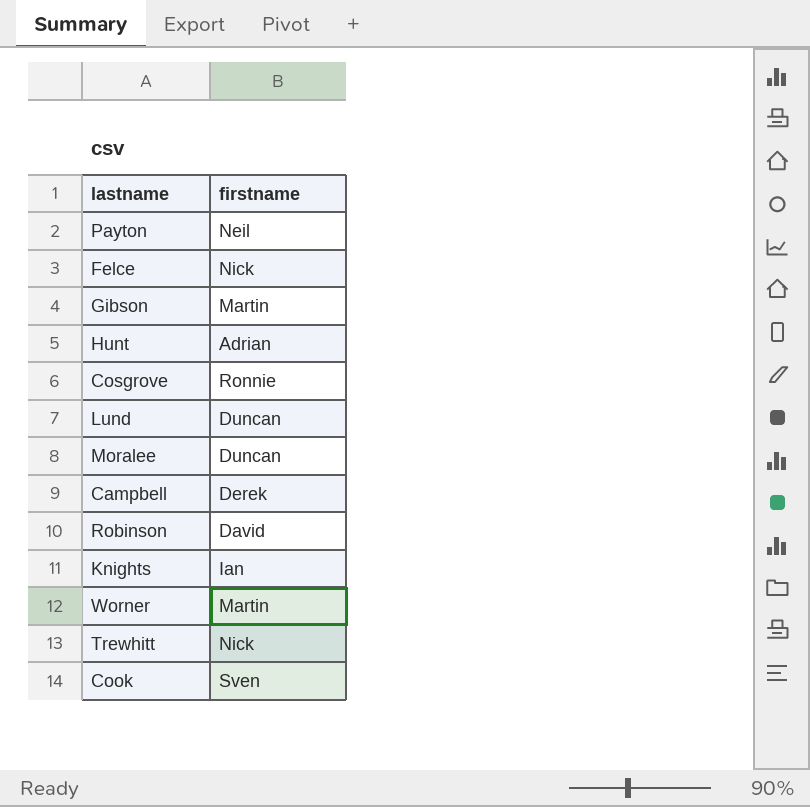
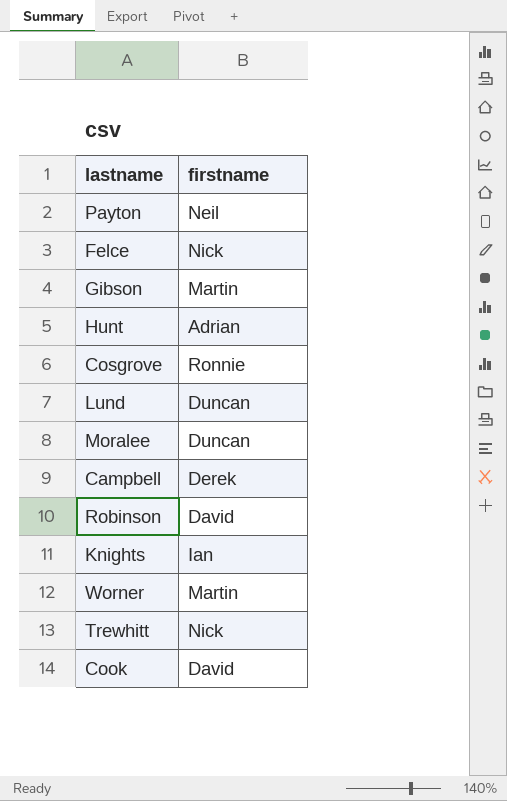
Cook | firstname: Sven -> David

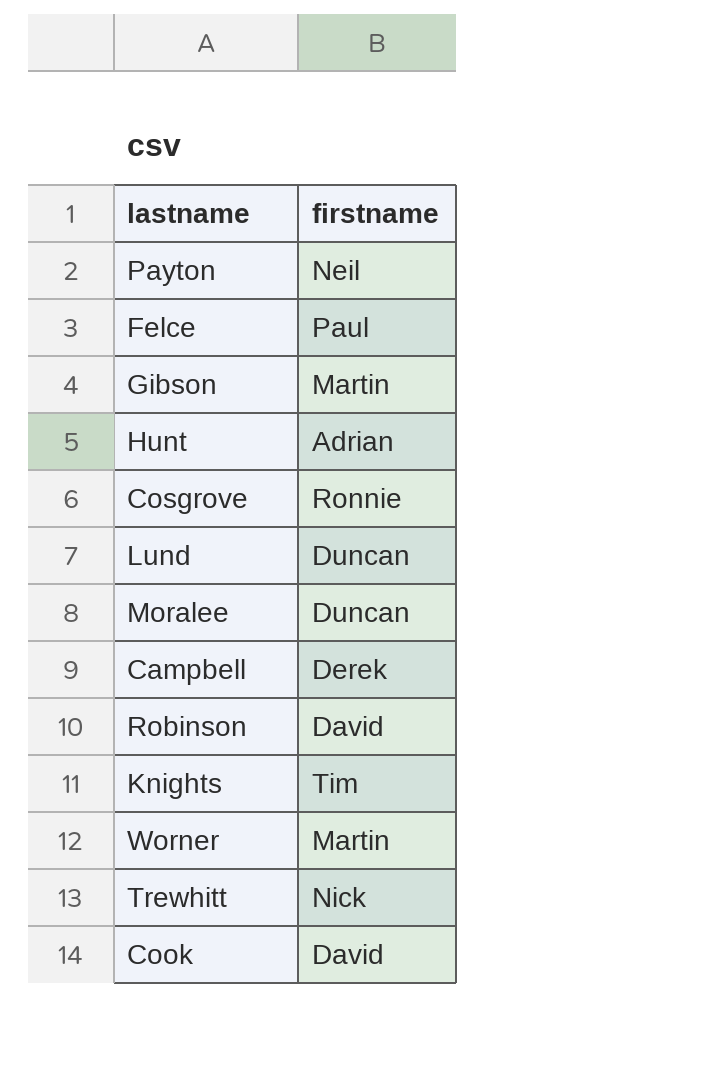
Felce | firstname: Nick -> Paul
Knights | firstname: Ian -> Tim

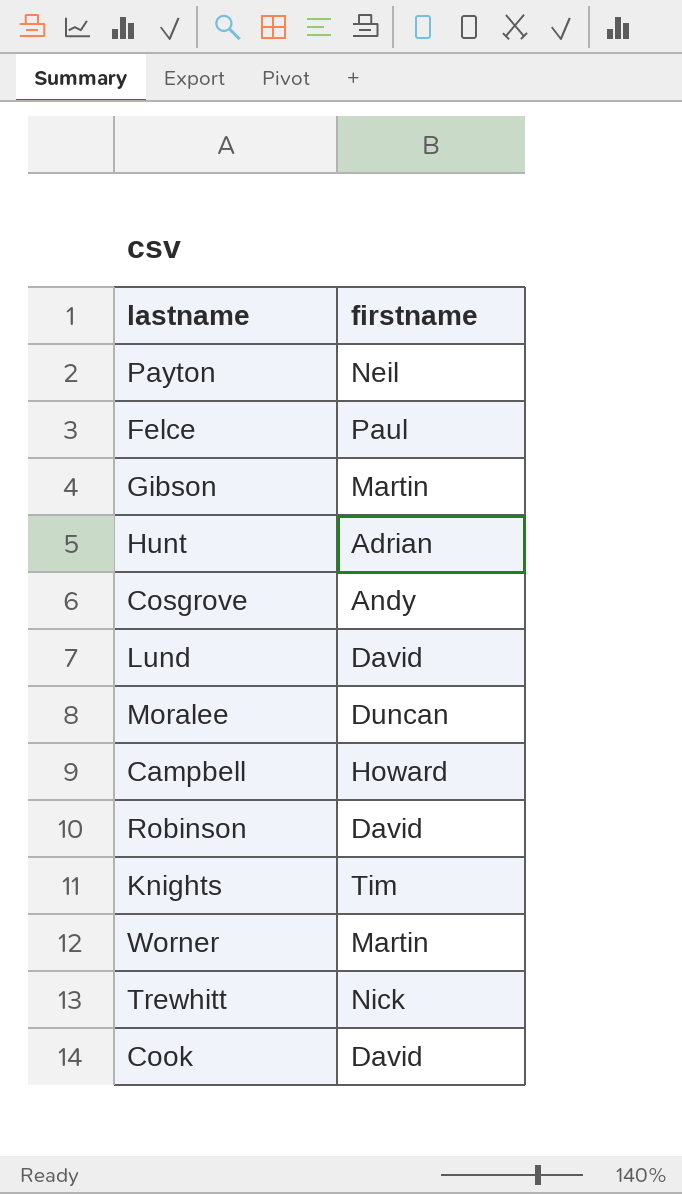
Cosgrove | firstname: Ronnie -> Andy
Lund | firstname: Duncan -> David
Campbell | firstname: Derek -> Howard

